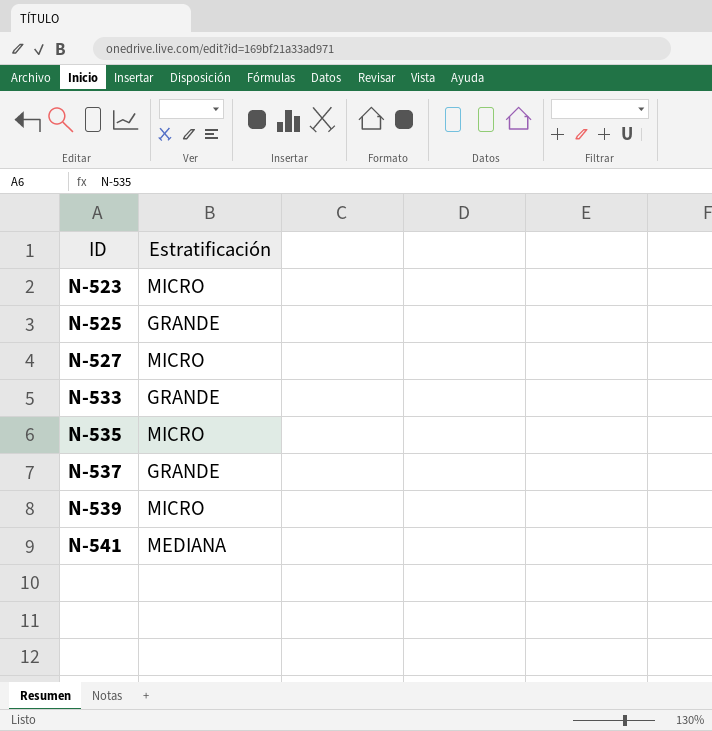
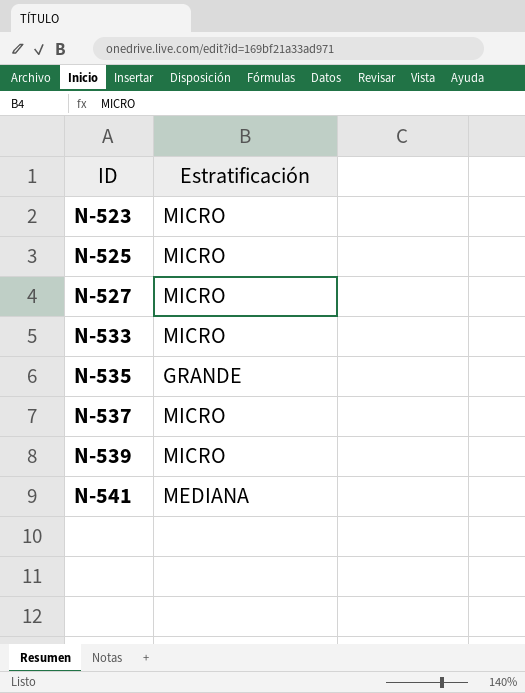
N-525 | Estratificación: GRANDE -> MICRO
N-533 | Estratificación: GRANDE -> MICRO
N-535 | Estratificación: MICRO -> GRANDE
N-537 | Estratificación: GRANDE -> MICRO

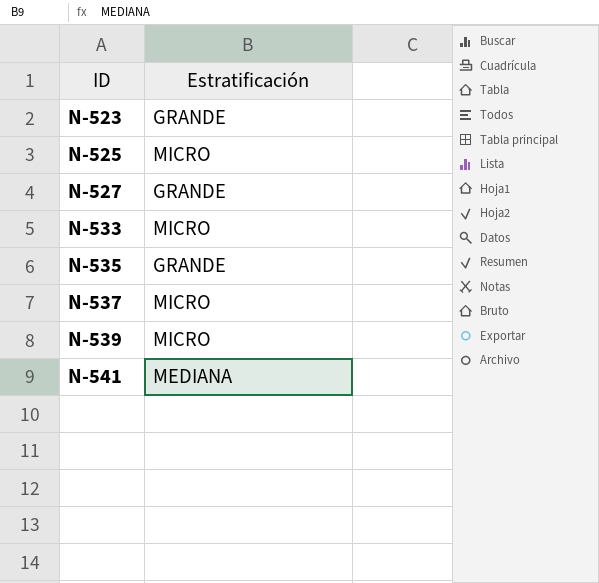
N-523 | Estratificación: MICRO -> GRANDE
N-527 | Estratificación: MICRO -> GRANDE

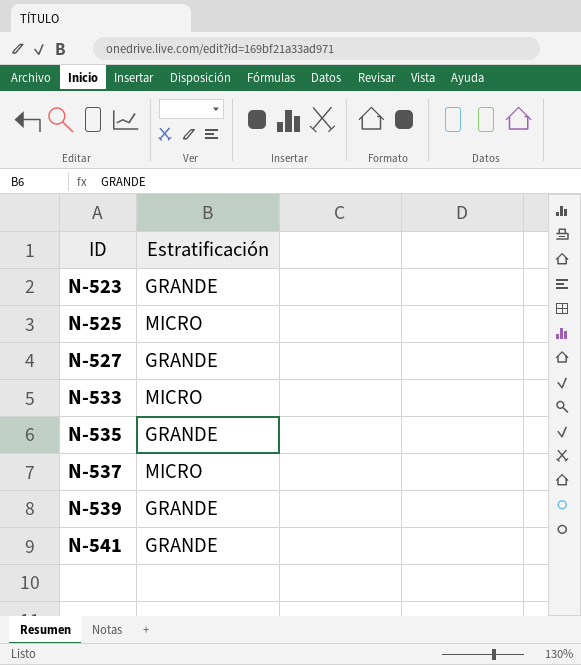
N-539 | Estratificación: MICRO -> GRANDE
N-541 | Estratificación: MEDIANA -> GRANDE

